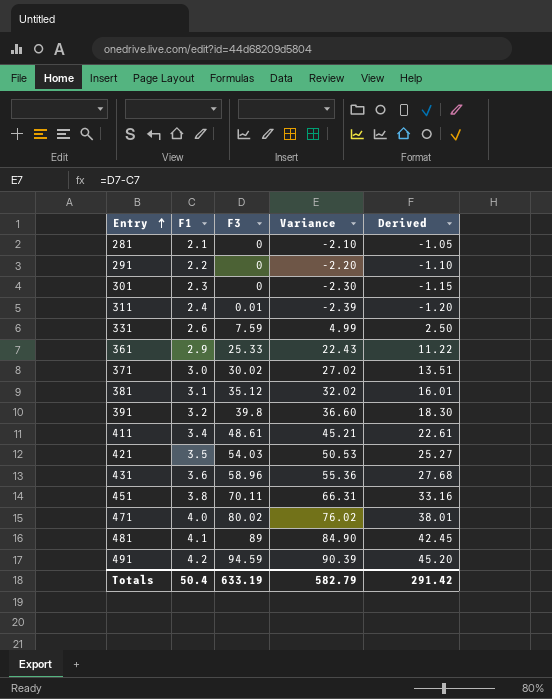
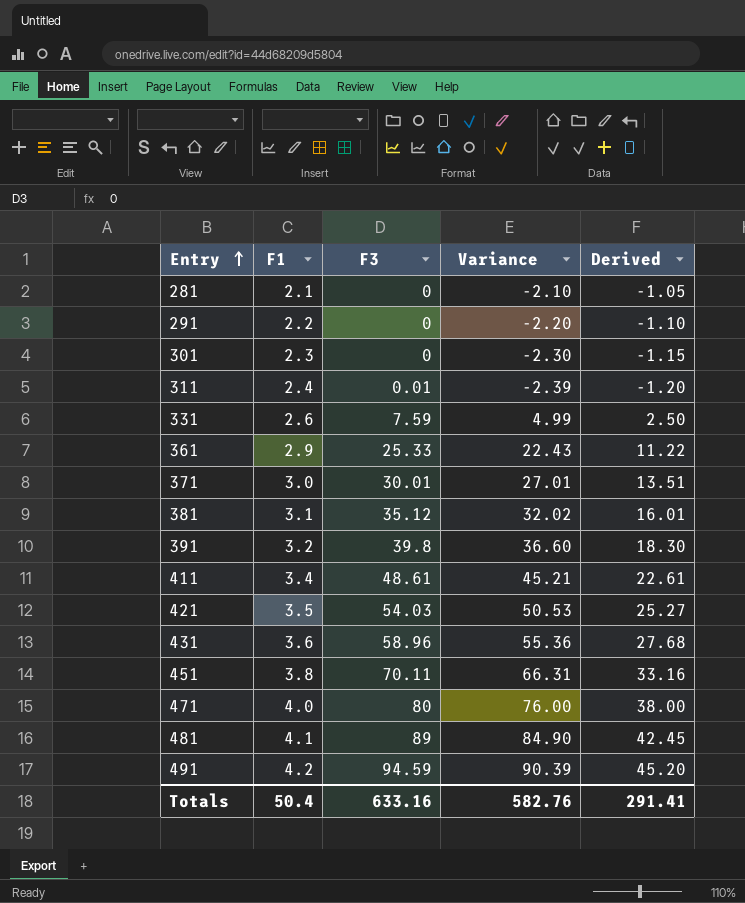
371 | F3: 30.02 -> 30.01
371 | Variance: 27.02 -> 27.01
471 | F3: 80.02 -> 80
471 | Variance: 76.02 -> 76.00
471 | Derived: 38.01 -> 38.00
Totals | F3: 633.19 -> 633.16
Totals | Variance: 582.79 -> 582.76
Totals | Derived: 291.42 -> 291.41

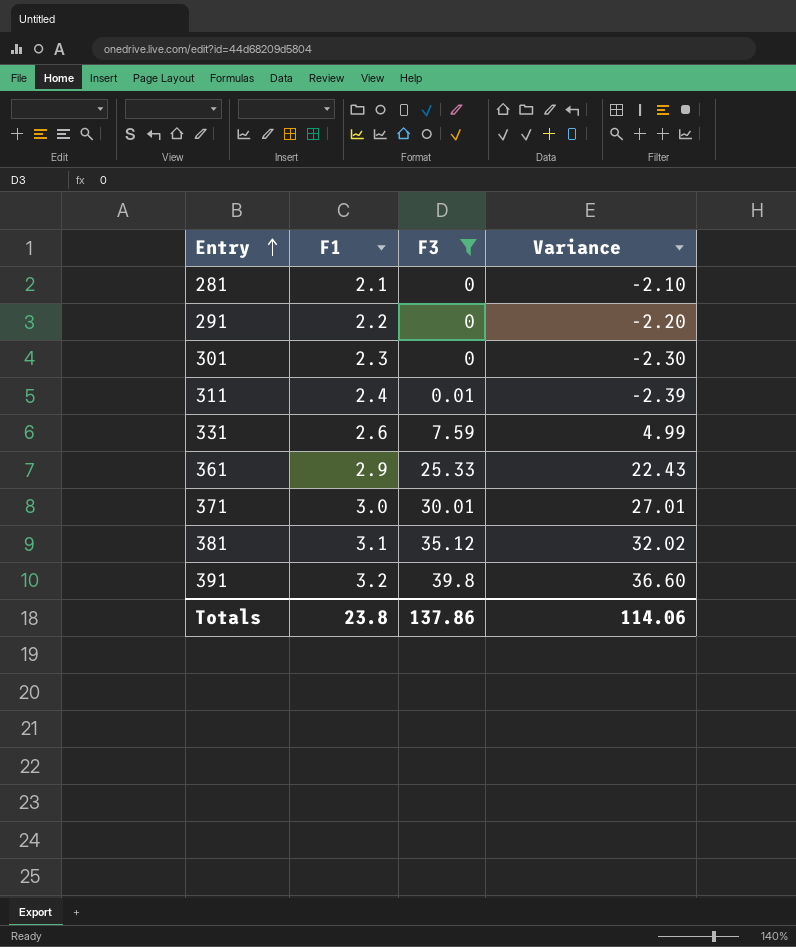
filter: none -> F3 <= 39.8
column Derived | formula: [Variance] * 0.5 -> none
Totals | F1: 50.4 -> 23.8
Totals | F3: 633.16 -> 137.86
Totals | Variance: 582.76 -> 114.06

